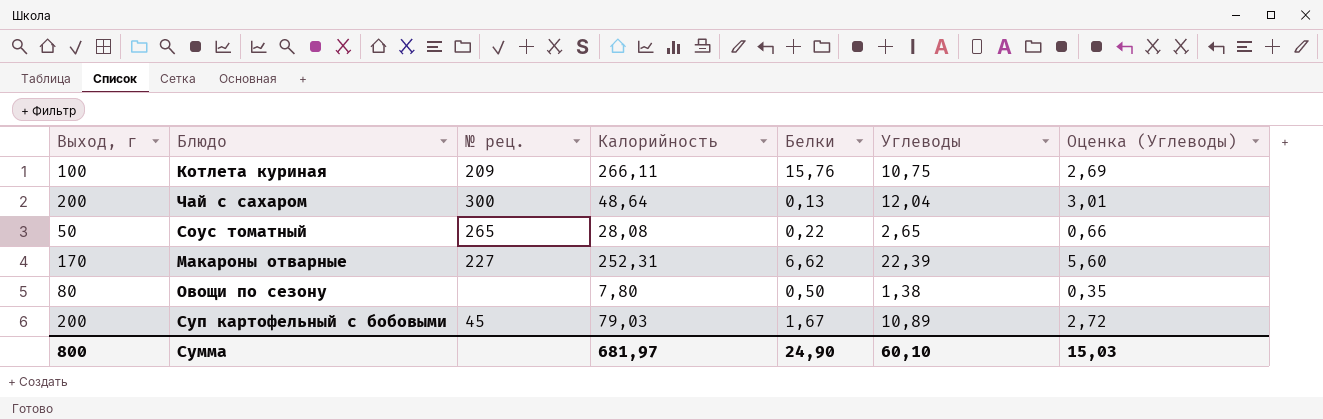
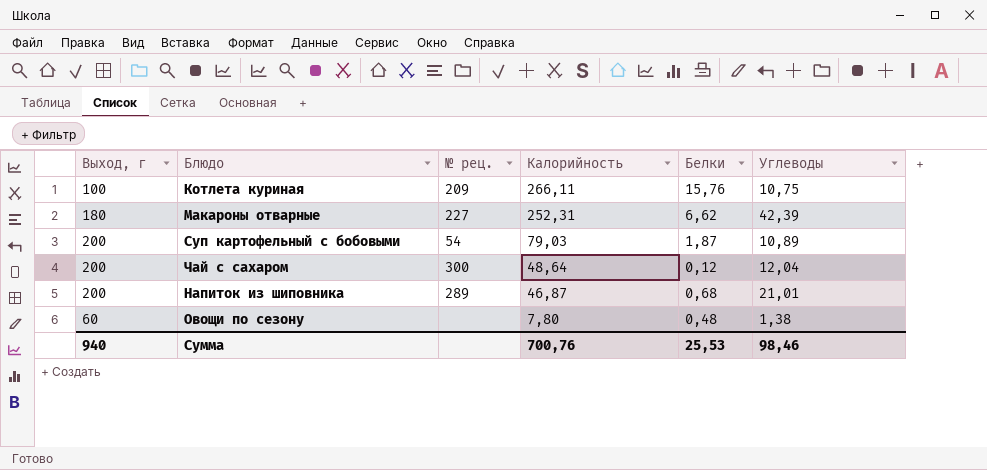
row order: none -> Калорийность descending
column Оценка (Углеводы) | formula: [Углеводы] * 0,25 -> none
row Соус томатный: 50 | 265 | 28,08 | 0,22 | 2,65 | 0,66 -> none
Макароны отварные | Выход, г: 170 -> 180
Макароны отварные | Углеводы: 22,39 -> 42,39
Суп картофельный с бобовыми | № рец.: 45 -> 54
Суп картофельный с бобовыми | Белки: 1,67 -> 1,87
Чай с сахаром | Белки: 0,13 -> 0,12
row Напиток из шиповника: none -> 200 | 289 | 46,87 | 0,68 | 21,01
Овощи по сезону | Выход, г: 80 -> 60
Овощи по сезону | Белки: 0,50 -> 0,48
Сумма | Выход, г: 800 -> 940
Сумма | Калорийность: 681,97 -> 700,76
Сумма | Белки: 24,90 -> 25,53
Сумма | Углеводы: 60,10 -> 98,46

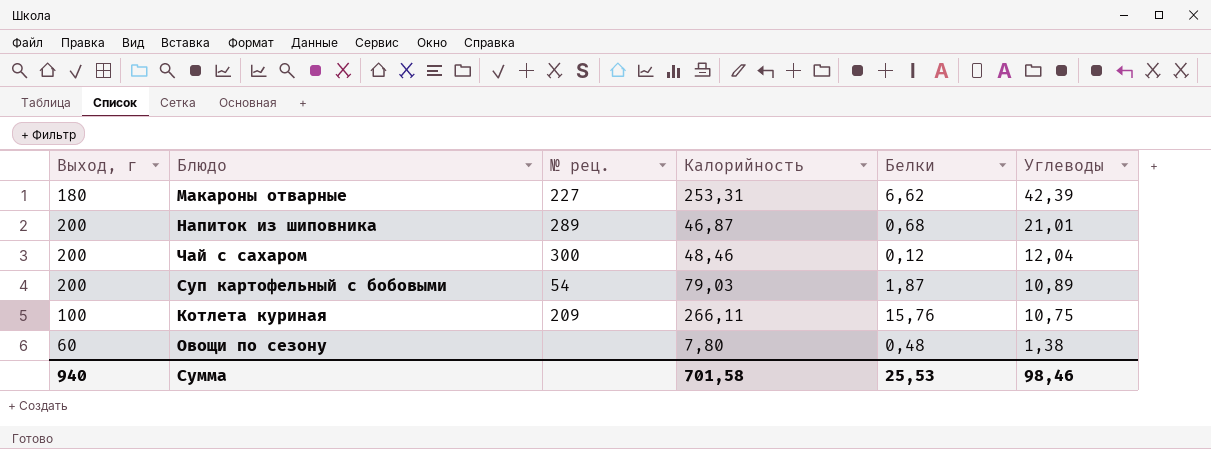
row order: Калорийность descending -> Углеводы descending
Макароны отварные | Калорийность: 252,31 -> 253,31
Чай с сахаром | Калорийность: 48,64 -> 48,46
Сумма | Калорийность: 700,76 -> 701,58

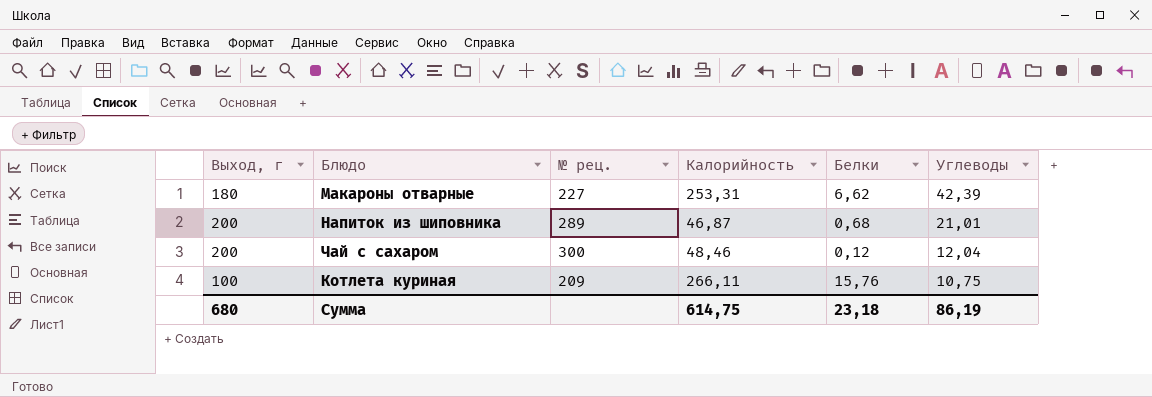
row Суп картофельный с бобовыми: 200 | 54 | 79,03 | 1,87 | 10,89 -> none
row Овощи по сезону: 60 | none | 7,80 | 0,48 | 1,38 -> none
Сумма | Выход, г: 940 -> 680
Сумма | Калорийность: 701,58 -> 614,75
Сумма | Белки: 25,53 -> 23,18
Сумма | Углеводы: 98,46 -> 86,19

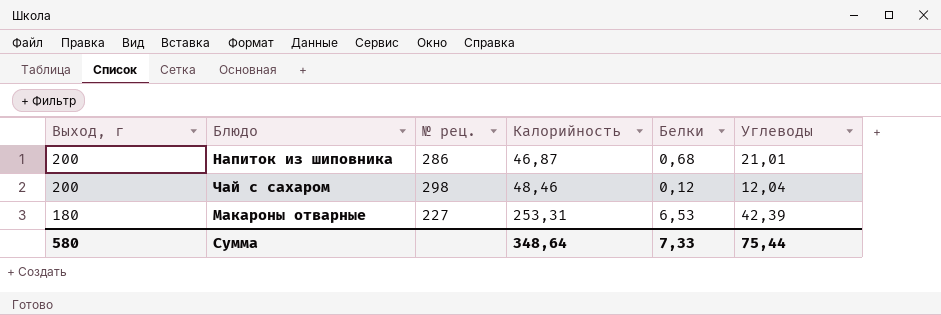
row order: Углеводы descending -> Выход, г descending
row Котлета куриная: 100 | 209 | 266,11 | 15,76 | 10,75 -> none
Напиток из шиповника | № рец.: 289 -> 286
Чай с сахаром | № рец.: 300 -> 298
Макароны отварные | Белки: 6,62 -> 6,53
Сумма | Выход, г: 680 -> 580
Сумма | Калорийность: 614,75 -> 348,64
Сумма | Белки: 23,18 -> 7,33
Сумма | Углеводы: 86,19 -> 75,44

